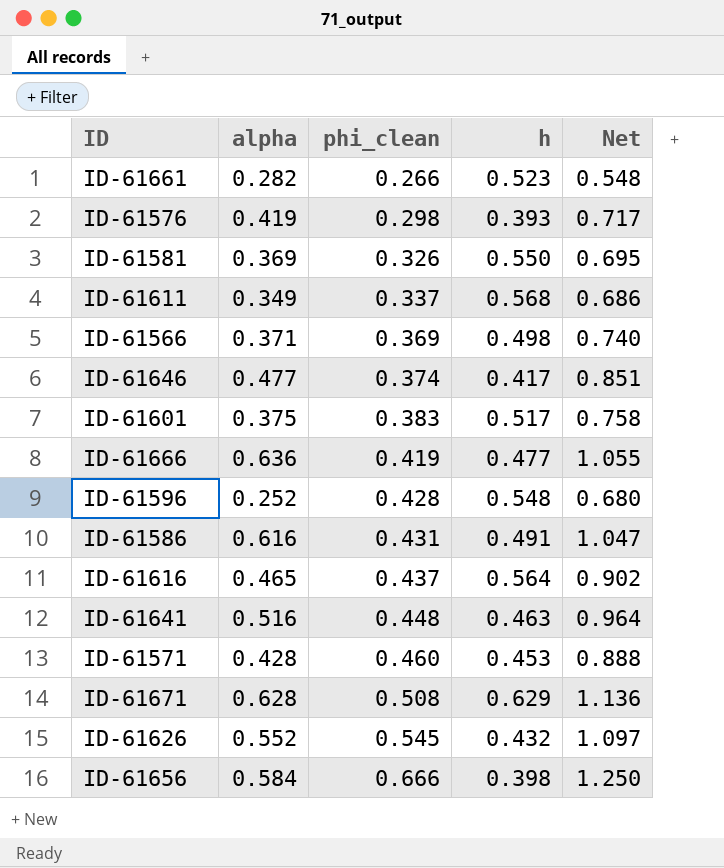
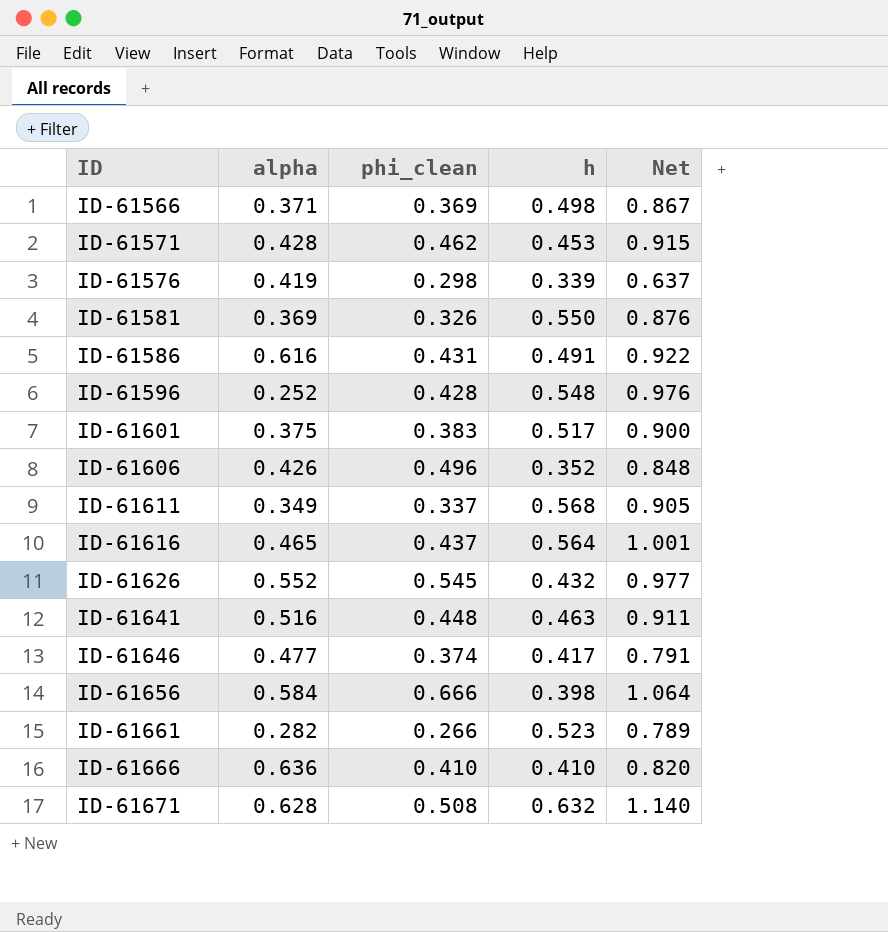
row order: phi_clean ascending -> ID ascending
column Net | formula: [alpha] + [phi_clean] -> [phi_clean] + [h]
ID-61571 | phi_clean: 0.460 -> 0.462
ID-61576 | h: 0.393 -> 0.339
row ID-61606: none -> 0.426 | 0.496 | 0.352 | 0.848
ID-61666 | phi_clean: 0.419 -> 0.410
ID-61666 | h: 0.477 -> 0.410
ID-61671 | h: 0.629 -> 0.632

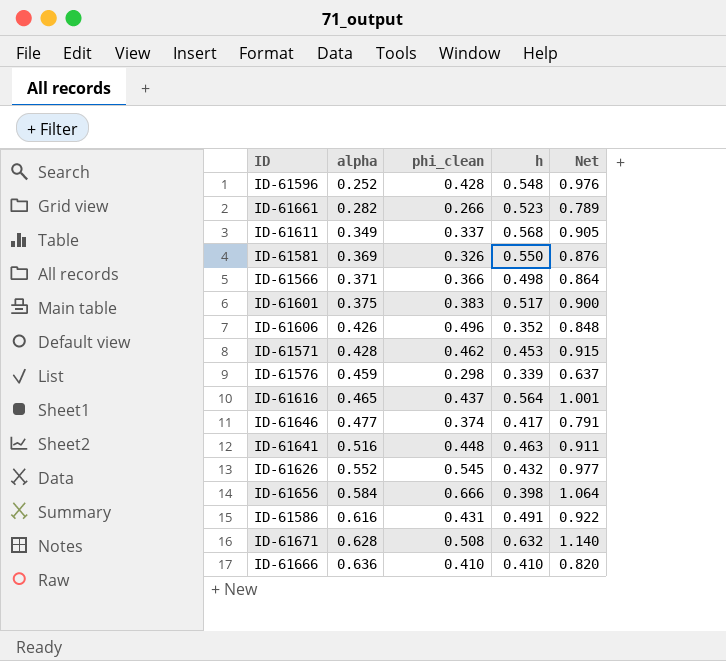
row order: ID ascending -> alpha ascending
ID-61566 | phi_clean: 0.369 -> 0.366
ID-61566 | Net: 0.867 -> 0.864
ID-61576 | alpha: 0.419 -> 0.459

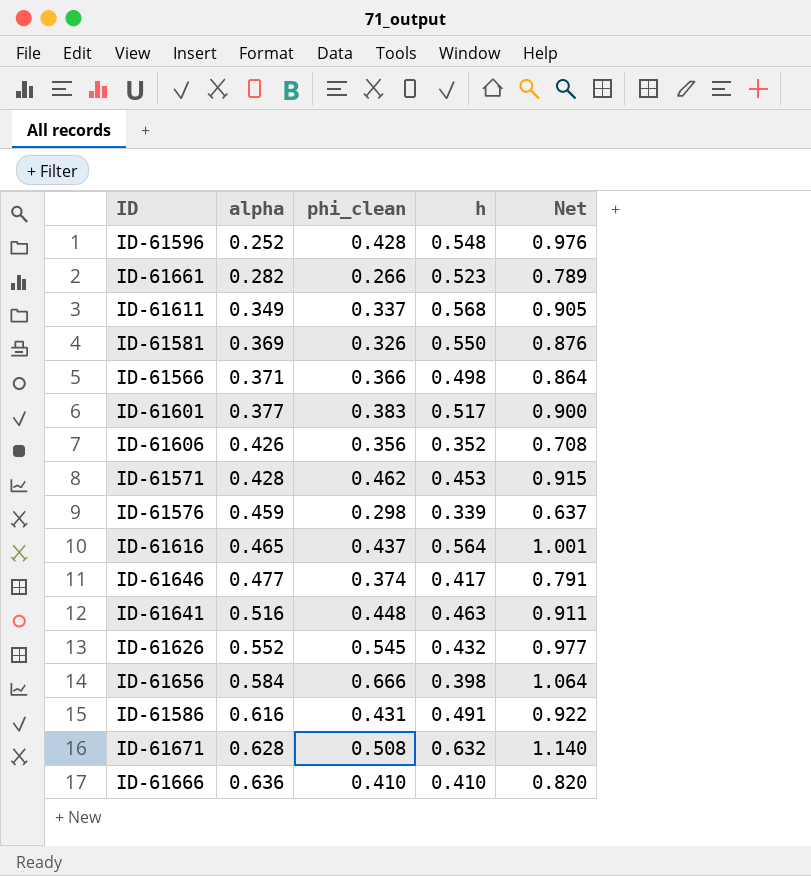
ID-61601 | alpha: 0.375 -> 0.377
ID-61606 | phi_clean: 0.496 -> 0.356
ID-61606 | Net: 0.848 -> 0.708

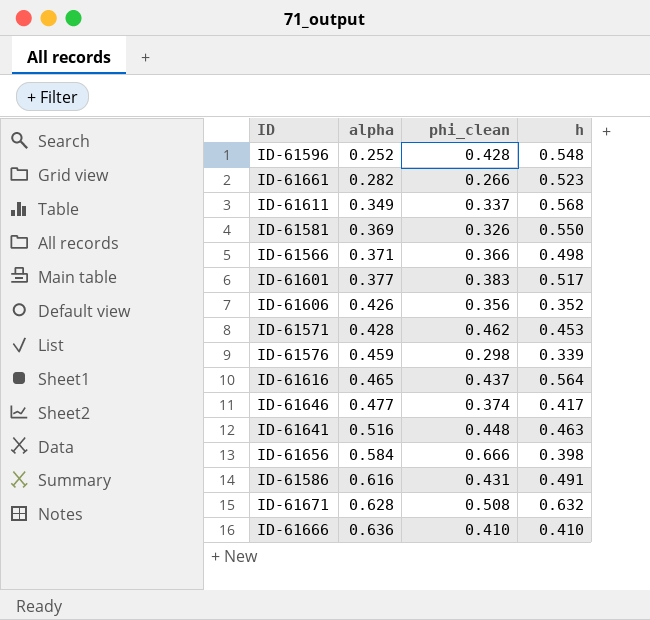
column Net | formula: [phi_clean] + [h] -> none
row ID-61626: 0.552 | 0.545 | 0.432 | 0.977 -> none

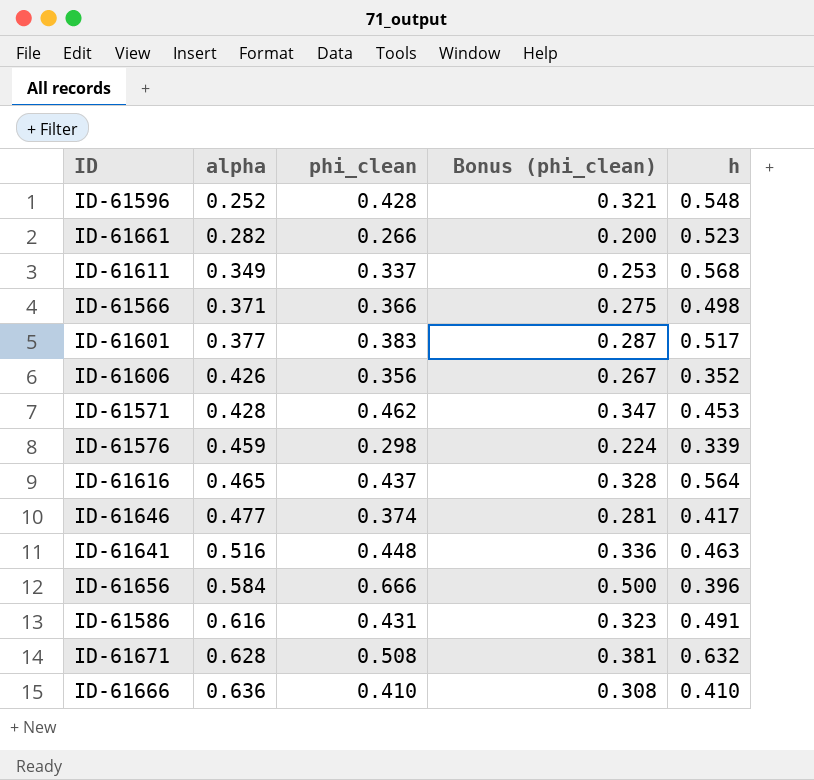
column Bonus (phi_clean) | formula: none -> [phi_clean] * 0.75
row ID-61581: 0.369 | 0.326 | 0.550 -> none
ID-61656 | h: 0.398 -> 0.396

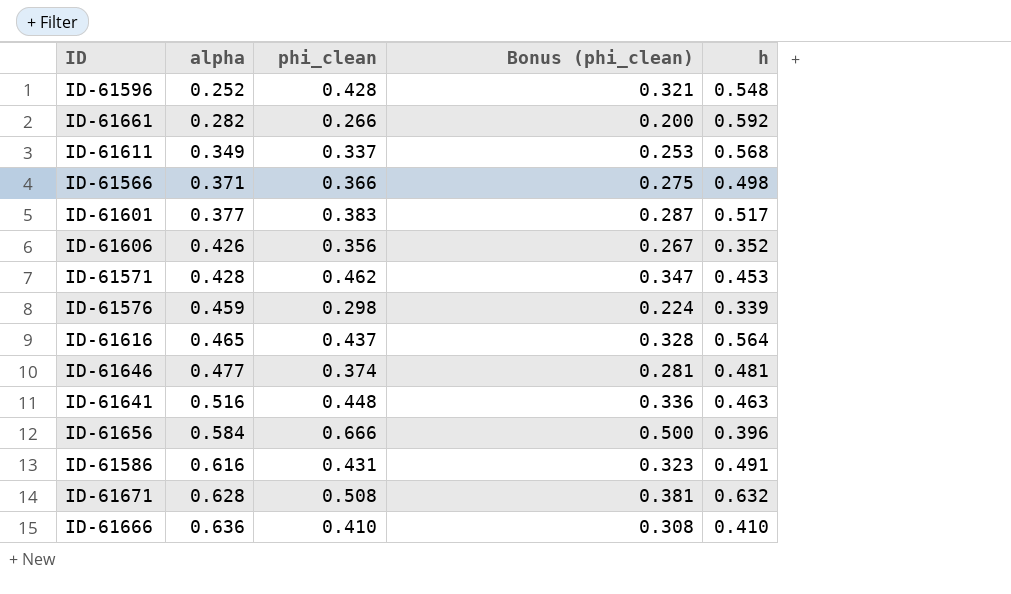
ID-61661 | h: 0.523 -> 0.592
ID-61646 | h: 0.417 -> 0.481

